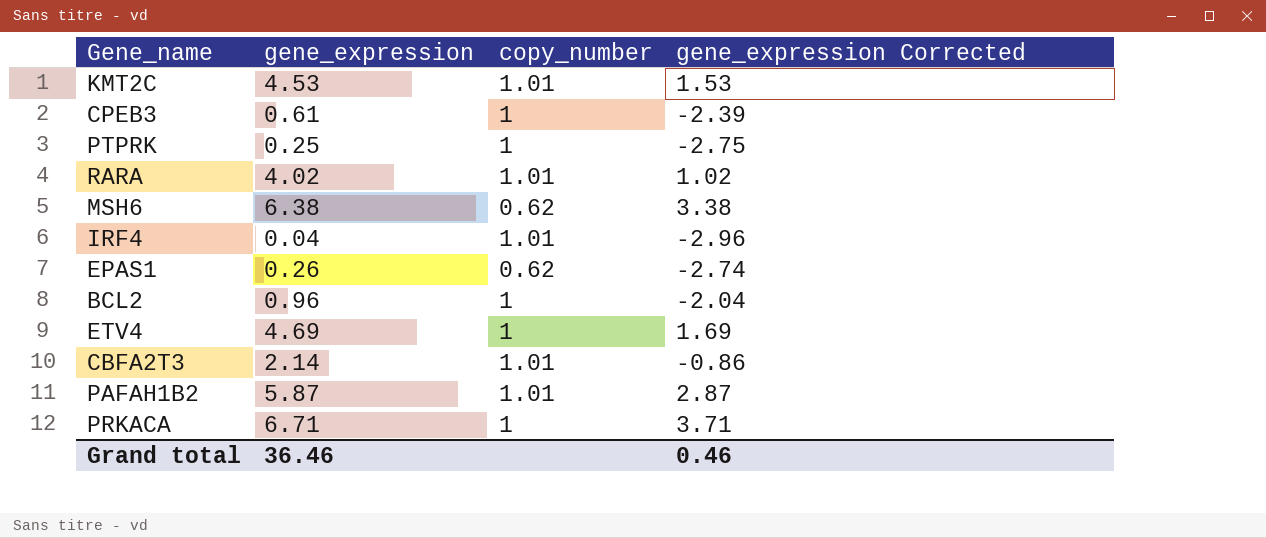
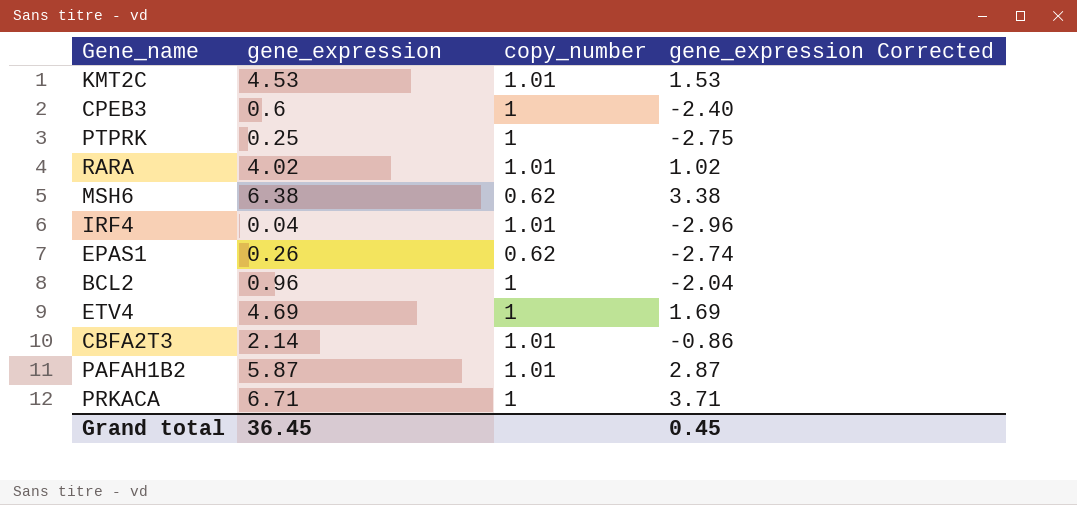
CPEB3 | gene_expression: 0.61 -> 0.6
CPEB3 | gene_expression Corrected: -2.39 -> -2.40
Grand total | gene_expression: 36.46 -> 36.45
Grand total | gene_expression Corrected: 0.46 -> 0.45

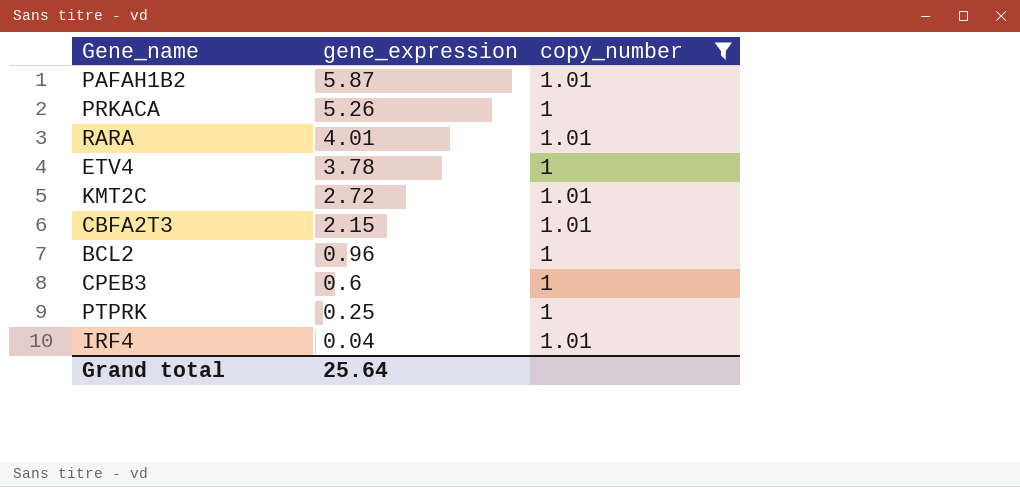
filter: none -> copy_number != 0.62
row order: none -> gene_expression descending
column gene_expression Corrected | formula: [gene_expression] - 3 -> none
PRKACA | gene_expression: 6.71 -> 5.26
RARA | gene_expression: 4.02 -> 4.01
ETV4 | gene_expression: 4.69 -> 3.78
KMT2C | gene_expression: 4.53 -> 2.72
CBFA2T3 | gene_expression: 2.14 -> 2.15
Grand total | gene_expression: 36.45 -> 25.64

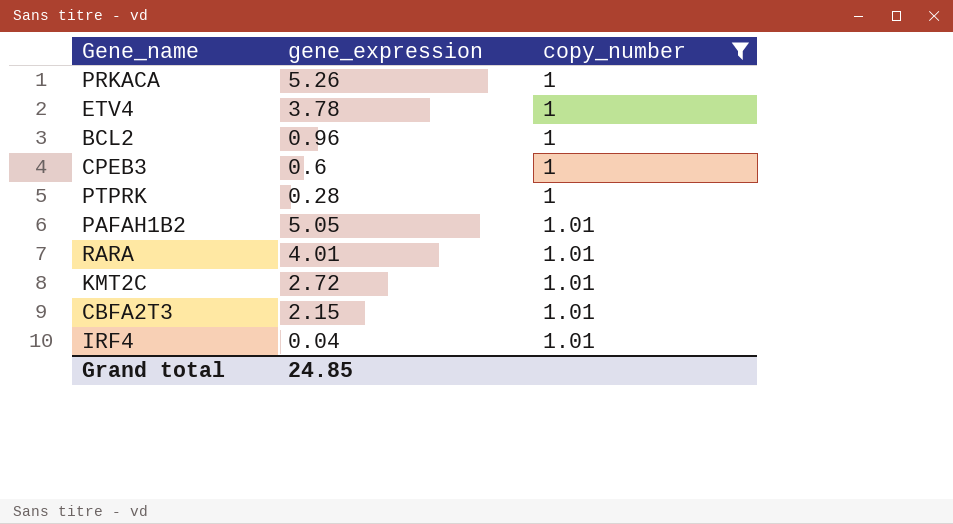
row order: gene_expression descending -> copy_number ascending
PTPRK | gene_expression: 0.25 -> 0.28
PAFAH1B2 | gene_expression: 5.87 -> 5.05
Grand total | gene_expression: 25.64 -> 24.85

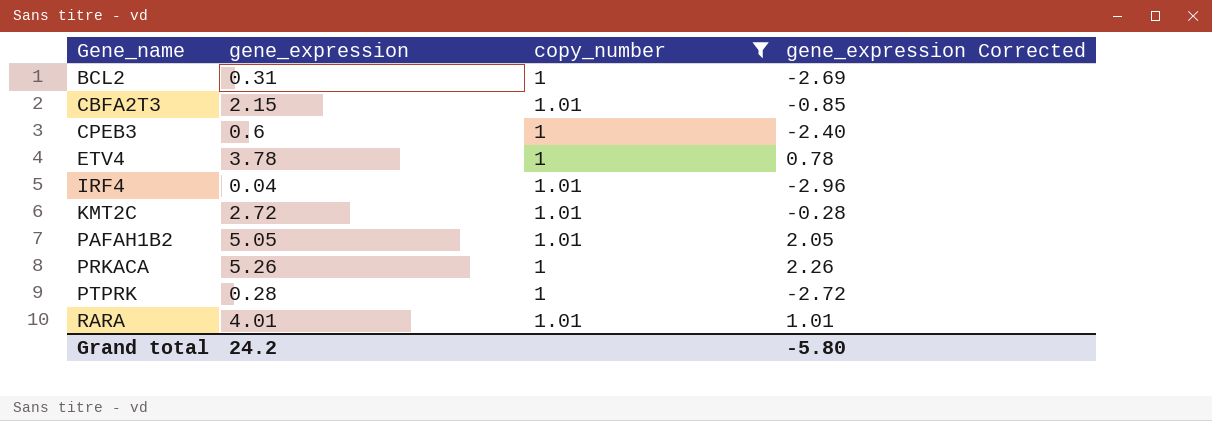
row order: copy_number ascending -> Gene_name ascending
column gene_expression Corrected | formula: none -> [gene_expression] - 3
BCL2 | gene_expression: 0.96 -> 0.31
Grand total | gene_expression: 24.85 -> 24.2

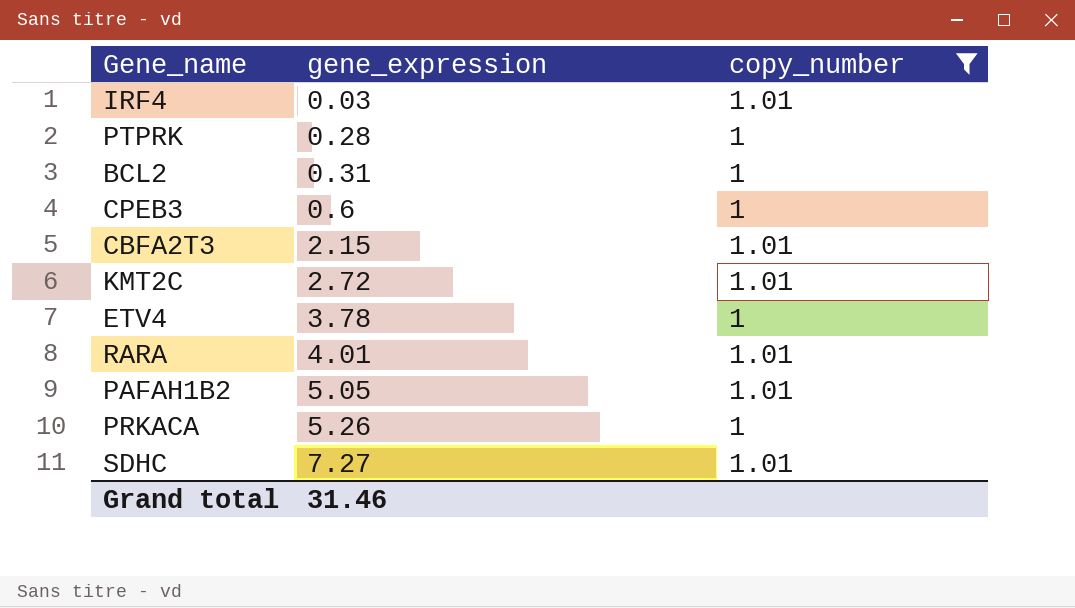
row order: Gene_name ascending -> gene_expression ascending
column gene_expression Corrected | formula: [gene_expression] - 3 -> none
IRF4 | gene_expression: 0.04 -> 0.03
row SDHC: none -> 7.27 | 1.01
Grand total | gene_expression: 24.2 -> 31.46

